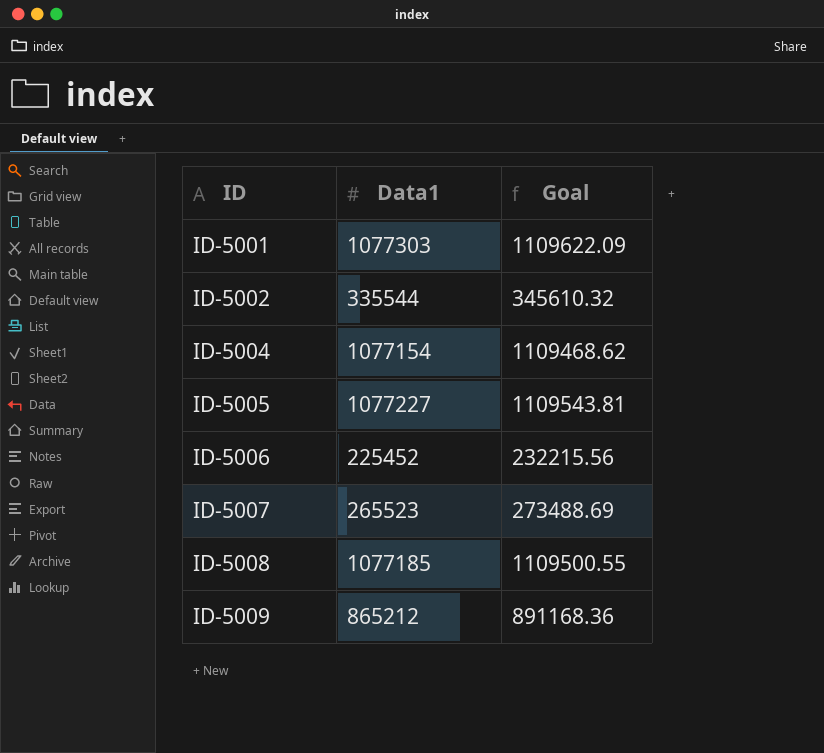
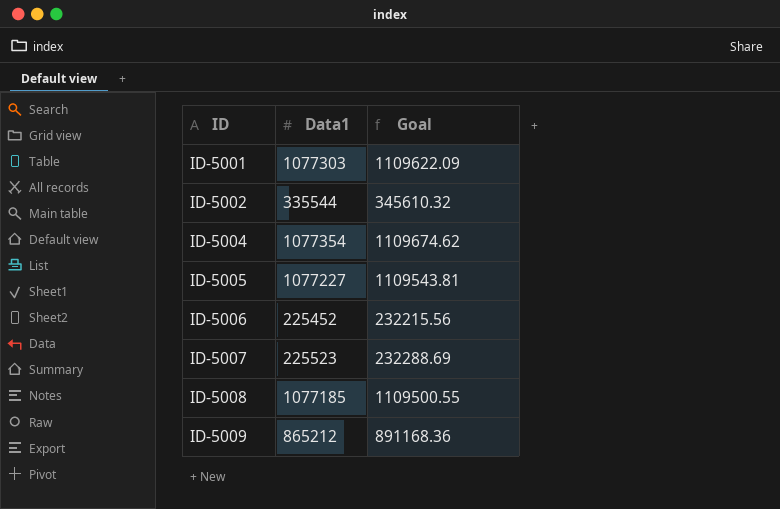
ID-5004 | Data1: 1077154 -> 1077354
ID-5004 | Goal: 1109468.62 -> 1109674.62
ID-5007 | Data1: 265523 -> 225523
ID-5007 | Goal: 273488.69 -> 232288.69

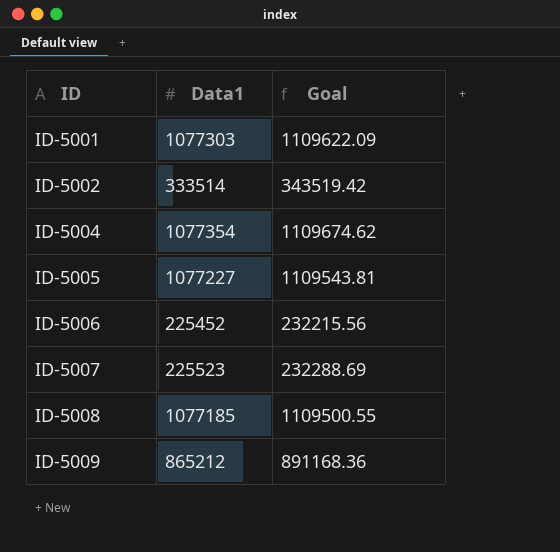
ID-5002 | Data1: 335544 -> 333514
ID-5002 | Goal: 345610.32 -> 343519.42

